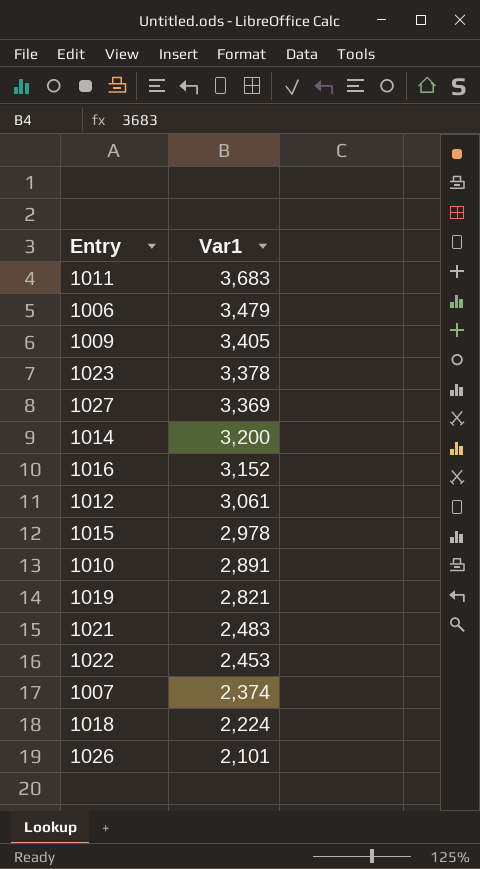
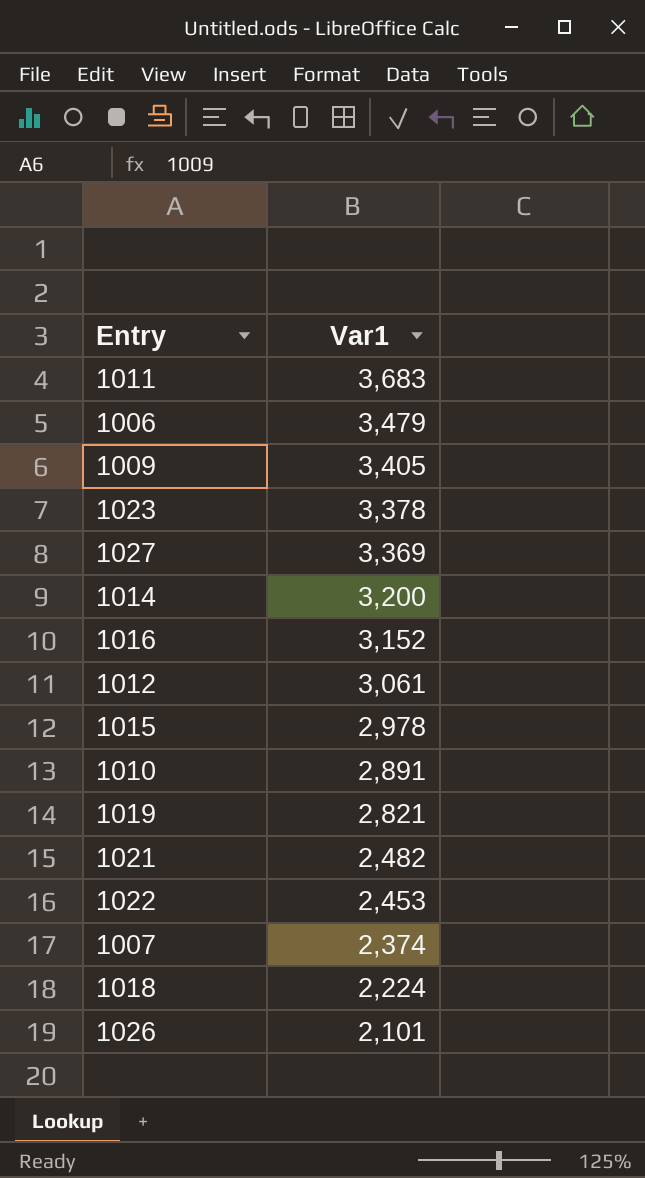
1021 | Var1: 2,483 -> 2,482

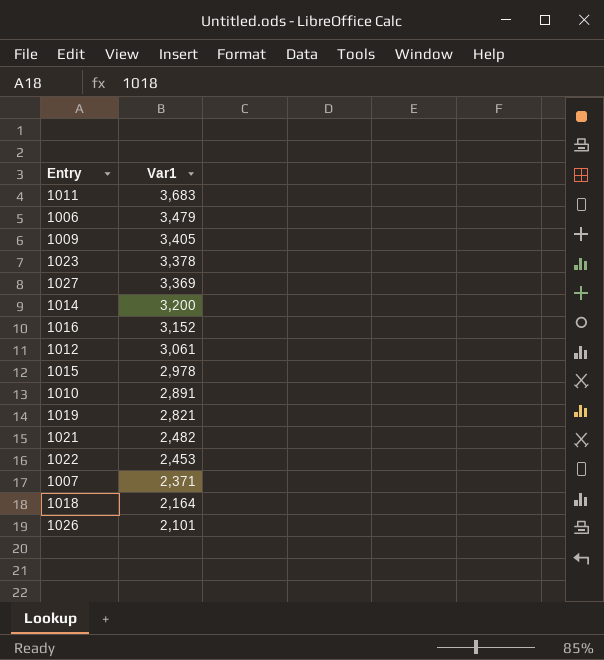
1007 | Var1: 2,374 -> 2,371
1018 | Var1: 2,224 -> 2,164

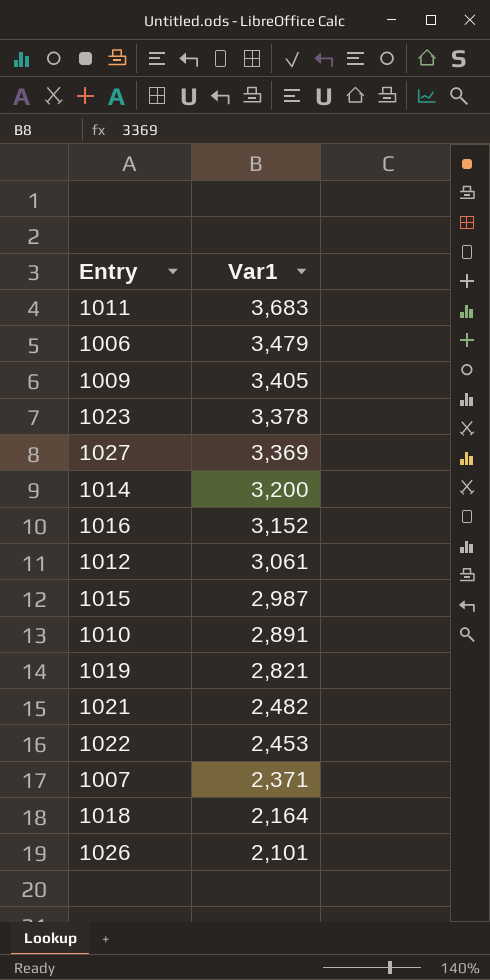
1015 | Var1: 2,978 -> 2,987

